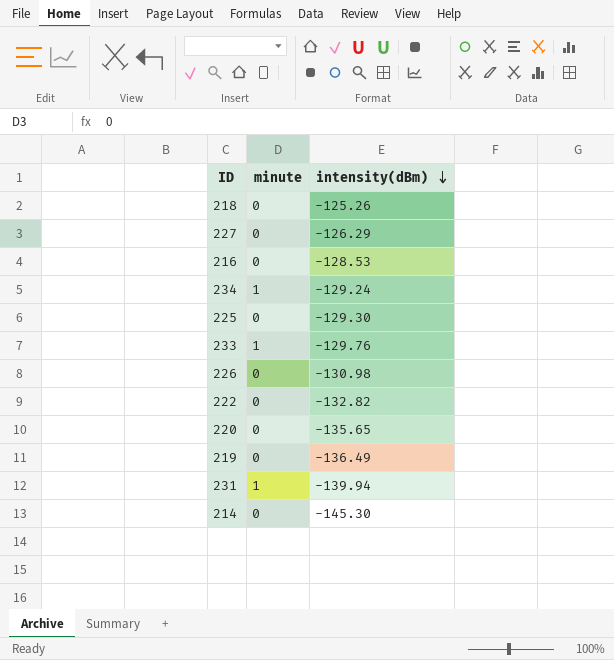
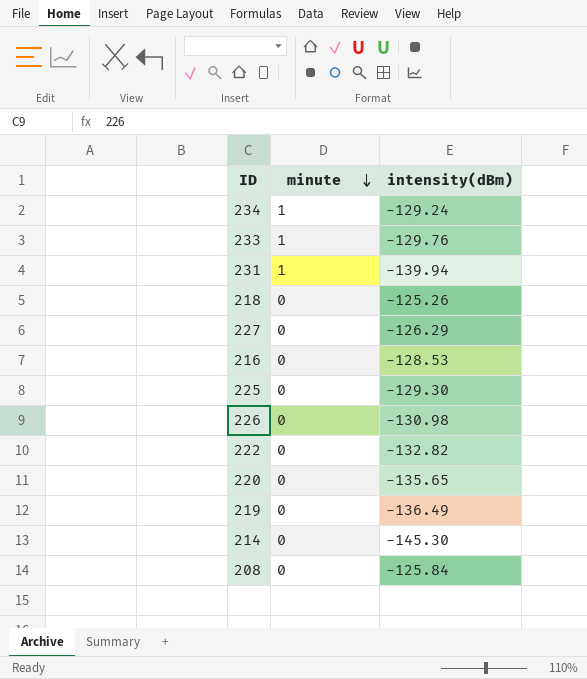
row order: intensity(dBm) descending -> minute descending
row 208: none -> 0 | -125.84

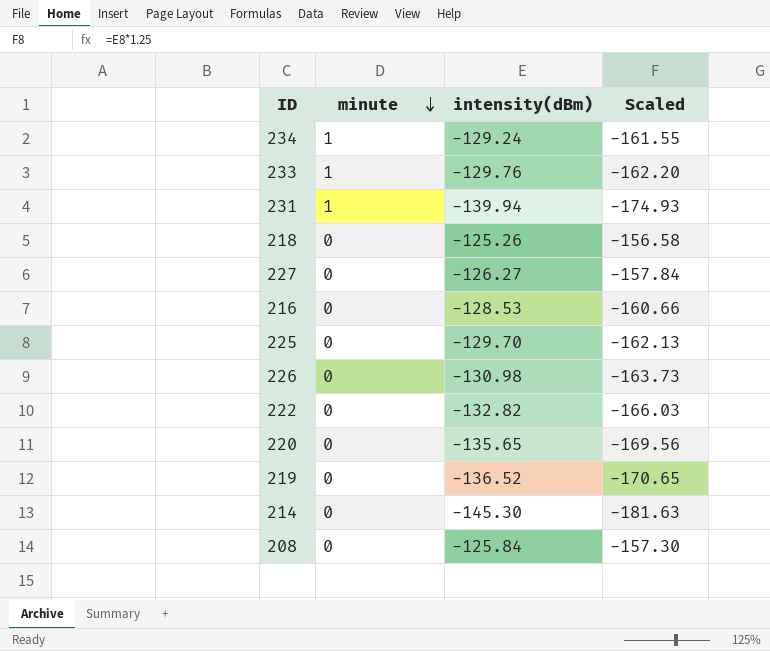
column Scaled | formula: none -> [intensity(dBm)] * 1.25
227 | intensity(dBm): -126.29 -> -126.27
225 | intensity(dBm): -129.30 -> -129.70
219 | intensity(dBm): -136.49 -> -136.52

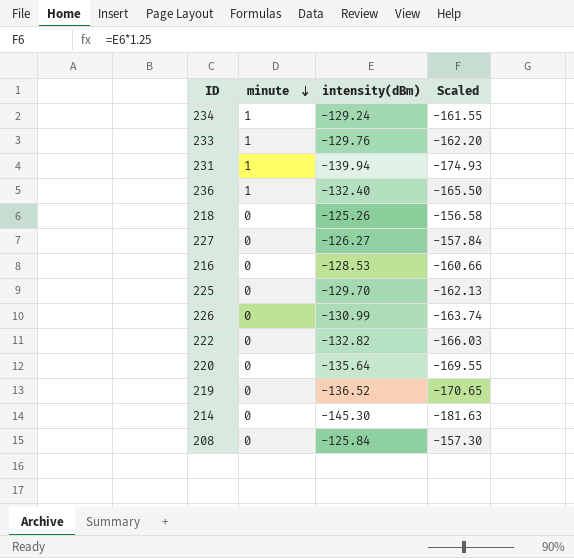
row 236: none -> 1 | -132.40 | -165.50
226 | intensity(dBm): -130.98 -> -130.99
226 | Scaled: -163.73 -> -163.74
220 | intensity(dBm): -135.65 -> -135.64
220 | Scaled: -169.56 -> -169.55

